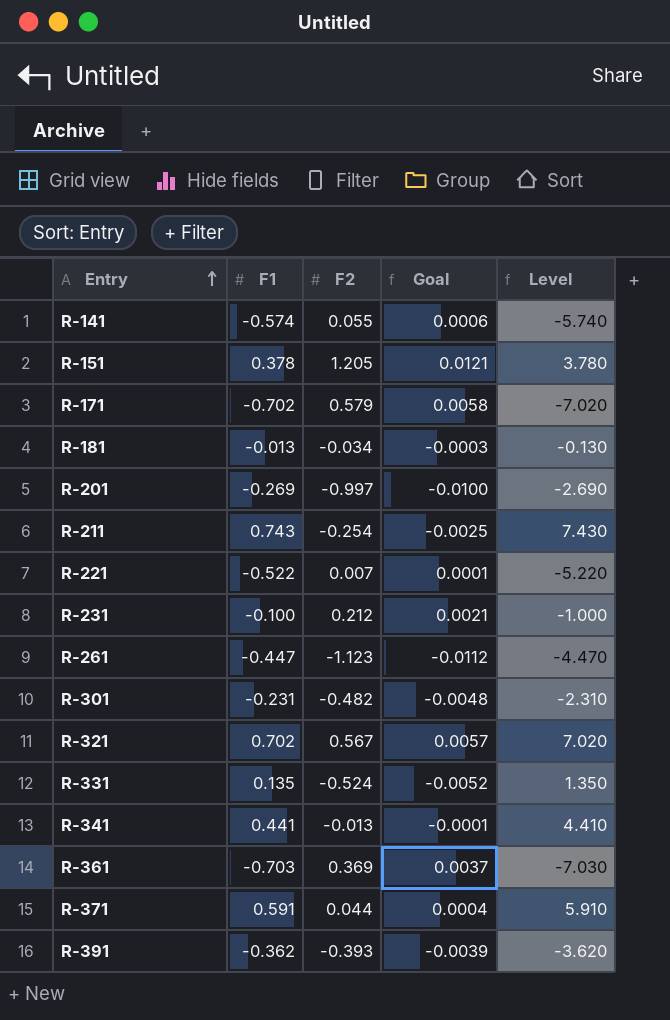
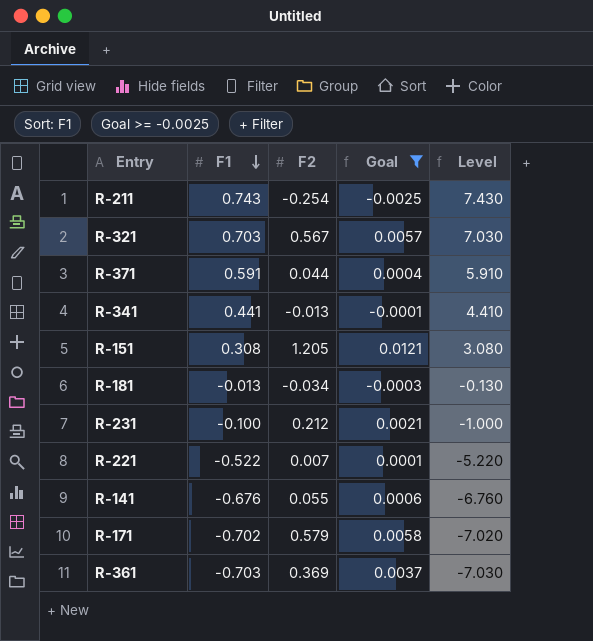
filter: none -> Goal >= -0.0025
row order: Entry ascending -> F1 descending
R-321 | F1: 0.702 -> 0.703
R-321 | Level: 7.020 -> 7.030
R-151 | F1: 0.378 -> 0.308
R-151 | Level: 3.780 -> 3.080
R-141 | F1: -0.574 -> -0.676
R-141 | Level: -5.740 -> -6.760

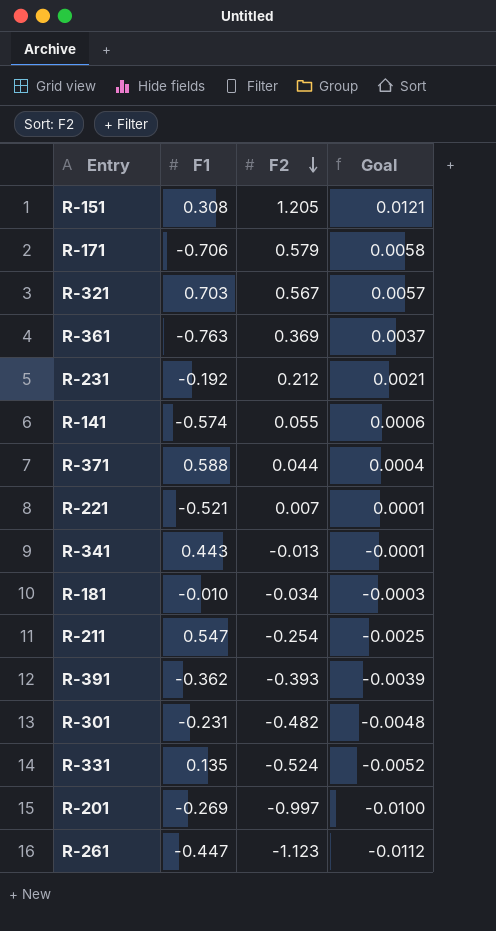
filter: Goal >= -0.0025 -> none
row order: F1 descending -> F2 descending
column Level | formula: [F1] * 10 -> none
R-171 | F1: -0.702 -> -0.706
R-361 | F1: -0.703 -> -0.763
R-231 | F1: -0.100 -> -0.192
R-141 | F1: -0.676 -> -0.574
R-371 | F1: 0.591 -> 0.588
R-221 | F1: -0.522 -> -0.521
R-341 | F1: 0.441 -> 0.443
R-181 | F1: -0.013 -> -0.010
R-211 | F1: 0.743 -> 0.547

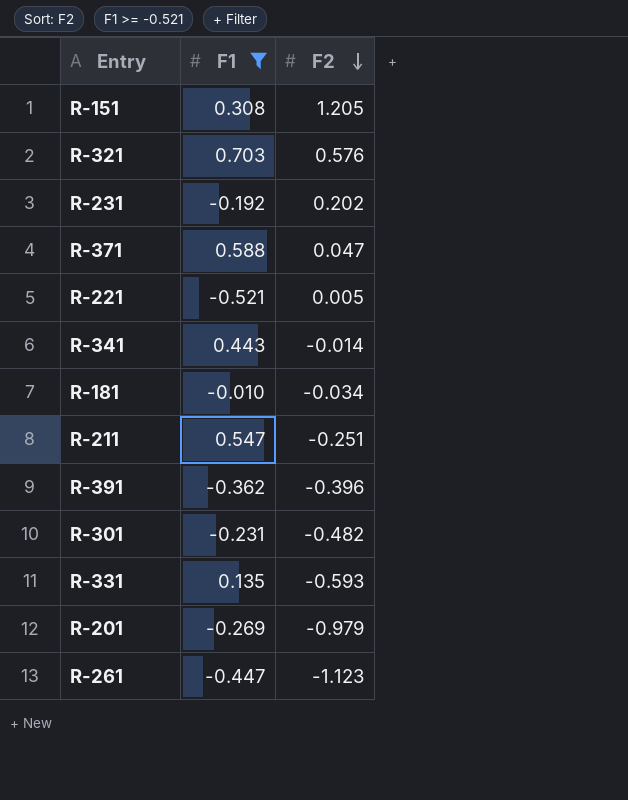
filter: none -> F1 >= -0.521
column Goal | formula: [F2] * 0.01 -> none
R-321 | F2: 0.567 -> 0.576
R-231 | F2: 0.212 -> 0.202
R-371 | F2: 0.044 -> 0.047
R-221 | F2: 0.007 -> 0.005
R-341 | F2: -0.013 -> -0.014
R-211 | F2: -0.254 -> -0.251
R-391 | F2: -0.393 -> -0.396
R-331 | F2: -0.524 -> -0.593
R-201 | F2: -0.997 -> -0.979

